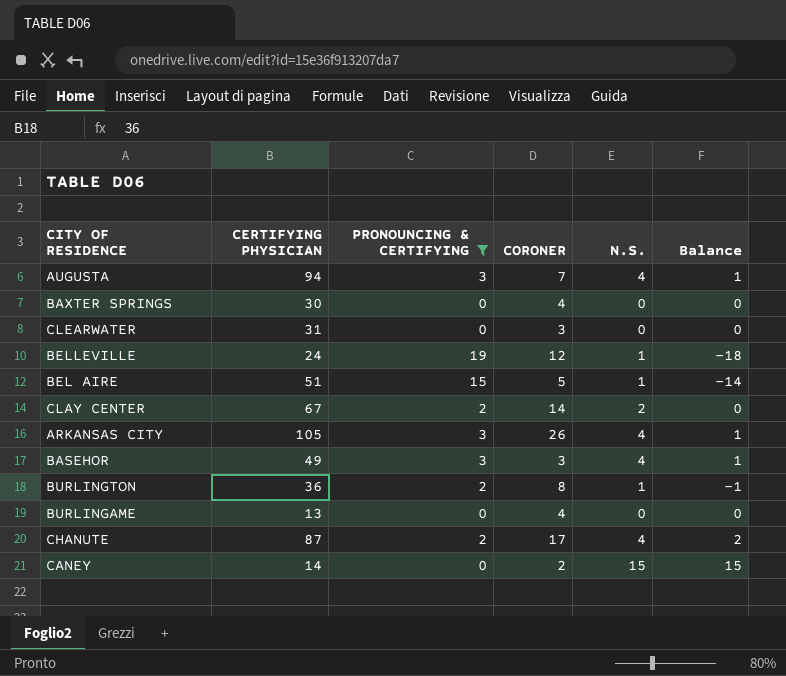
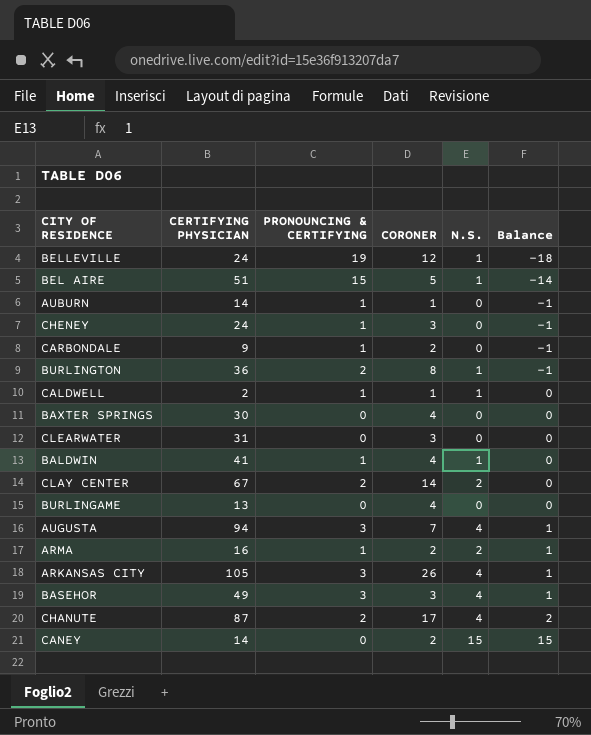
filter: PRONOUNCING & CERTIFYING != 1 -> none
row order: none -> Balance ascending

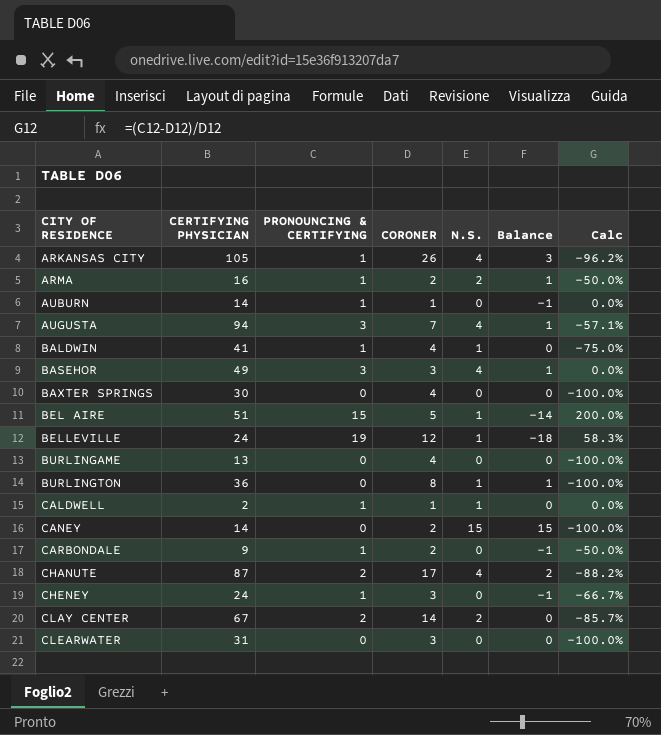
row order: Balance ascending -> CITY OF RESIDENCE ascending
column Calc | formula: none -> ([PRONOUNCING & CERTIFYING] - [CORONER]) / [CORONER]
ARKANSAS CITY | PRONOUNCING & CERTIFYING: 3 -> 1
ARKANSAS CITY | Balance: 1 -> 3
BURLINGTON | PRONOUNCING & CERTIFYING: 2 -> 0
BURLINGTON | Balance: -1 -> 1

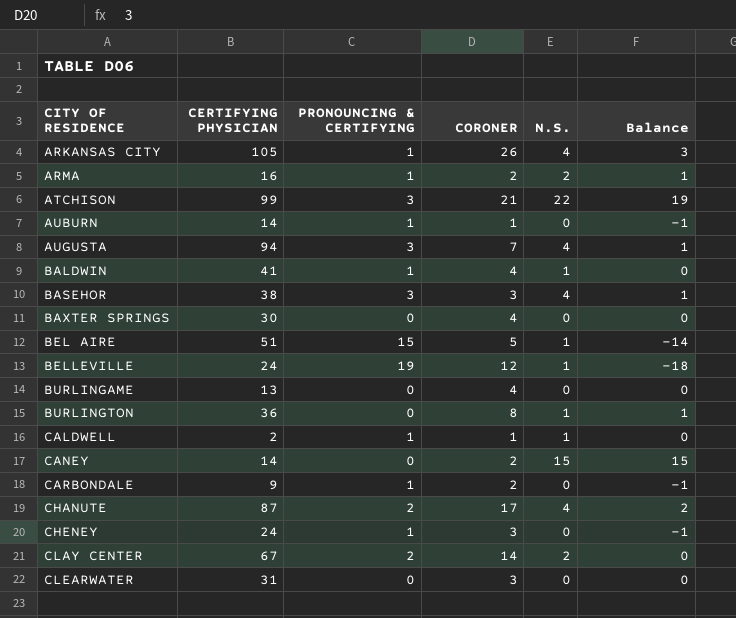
column Calc | formula: ([PRONOUNCING & CERTIFYING] - [CORONER]) / [CORONER] -> none
row ATCHISON: none -> 99 | 3 | 21 | 22 | 19
BASEHOR | CERTIFYING PHYSICIAN: 49 -> 38

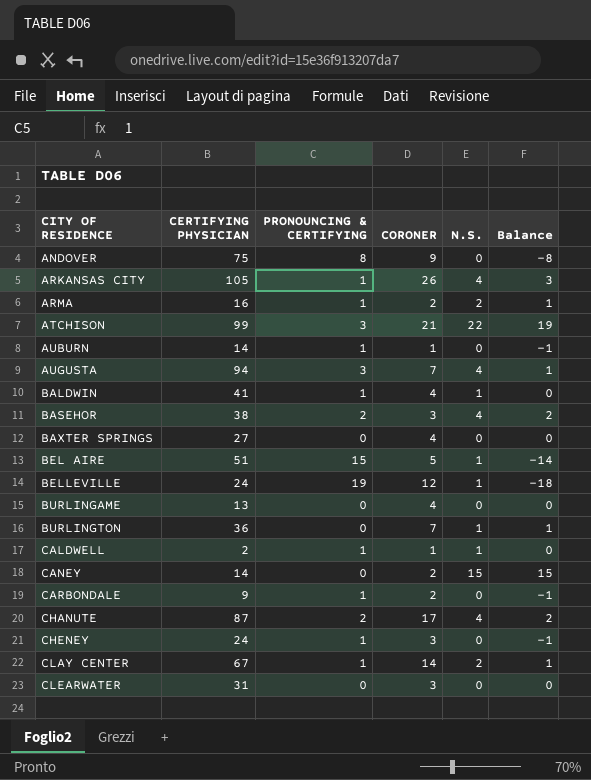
row ANDOVER: none -> 75 | 8 | 9 | 0 | -8
BASEHOR | PRONOUNCING & CERTIFYING: 3 -> 2
BASEHOR | Balance: 1 -> 2
BAXTER SPRINGS | CERTIFYING PHYSICIAN: 30 -> 27
BURLINGTON | CORONER: 8 -> 7
CLAY CENTER | PRONOUNCING & CERTIFYING: 2 -> 1
CLAY CENTER | Balance: 0 -> 1

